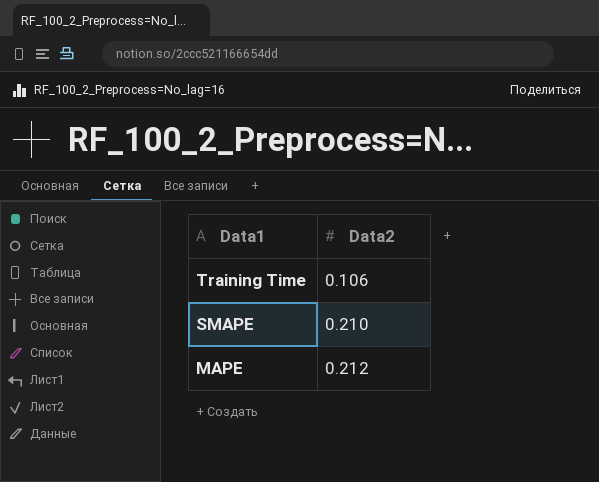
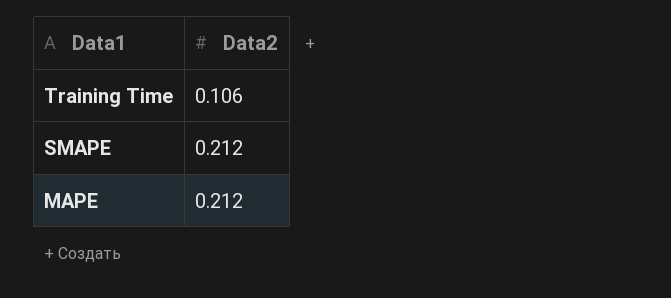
SMAPE | Data2: 0.210 -> 0.212

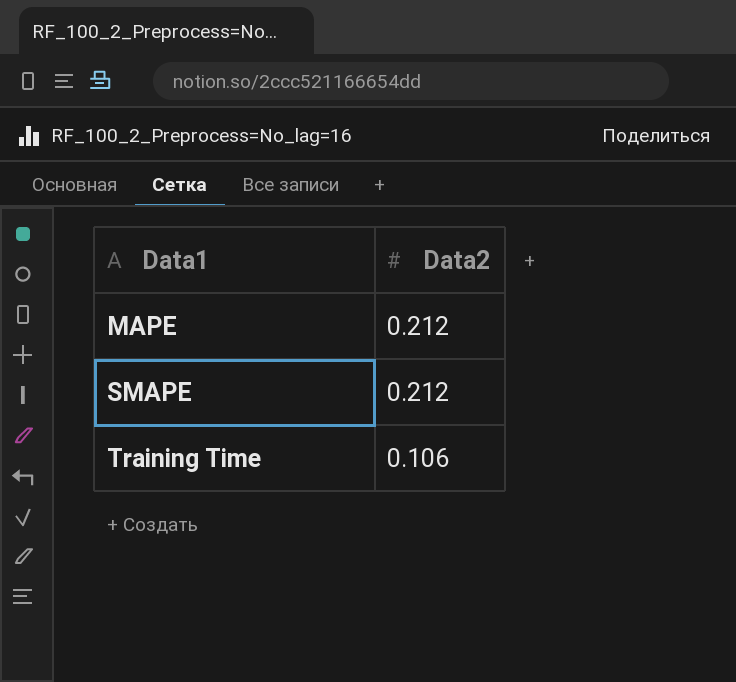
row order: Data1 descending -> Data1 ascending

